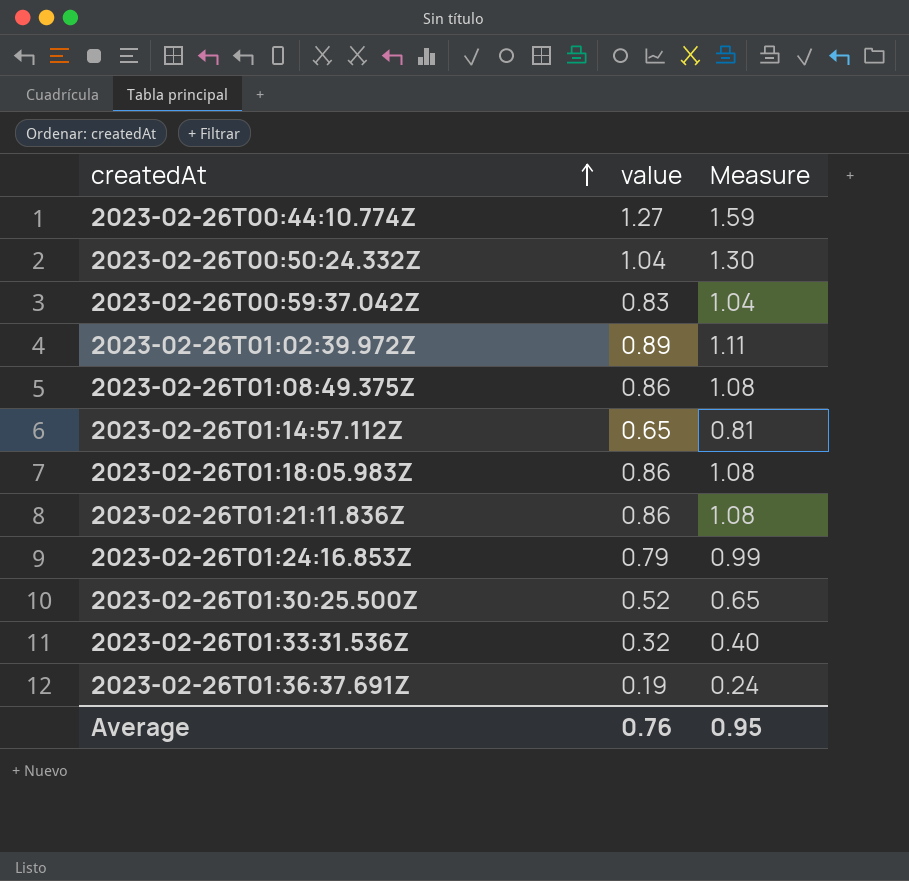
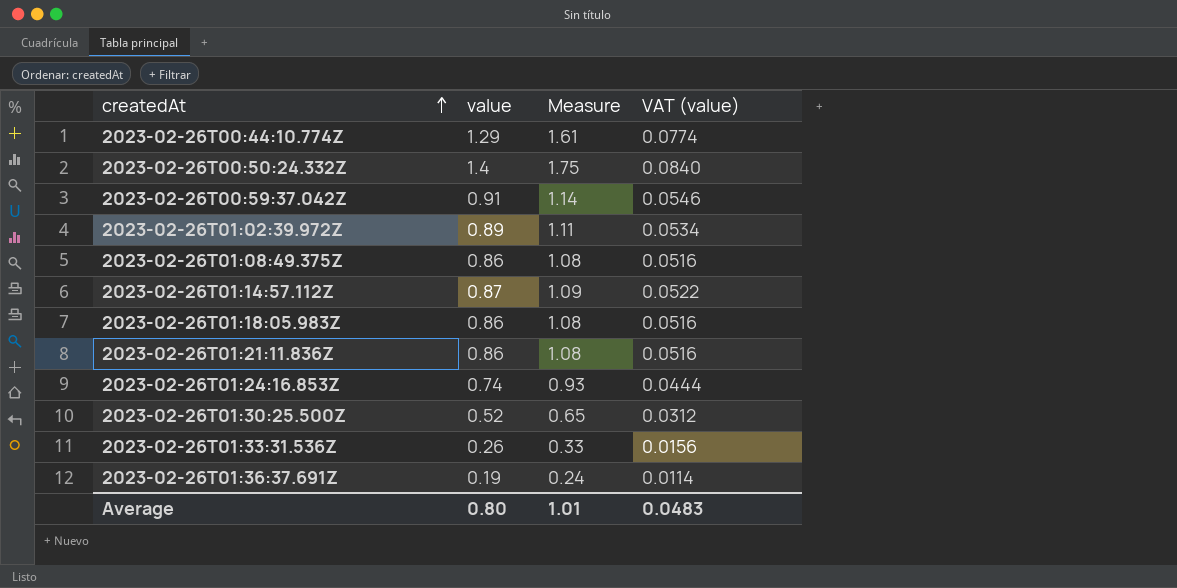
column VAT (value) | formula: none -> [value] * 0.06
2023-02-26T00:44:10.774Z | value: 1.27 -> 1.29
2023-02-26T00:44:10.774Z | Measure: 1.59 -> 1.61
2023-02-26T00:50:24.332Z | value: 1.04 -> 1.4
2023-02-26T00:50:24.332Z | Measure: 1.30 -> 1.75
2023-02-26T00:59:37.042Z | value: 0.83 -> 0.91
2023-02-26T00:59:37.042Z | Measure: 1.04 -> 1.14
2023-02-26T01:14:57.112Z | value: 0.65 -> 0.87
2023-02-26T01:14:57.112Z | Measure: 0.81 -> 1.09
2023-02-26T01:24:16.853Z | value: 0.79 -> 0.74
2023-02-26T01:24:16.853Z | Measure: 0.99 -> 0.93
2023-02-26T01:33:31.536Z | value: 0.32 -> 0.26
2023-02-26T01:33:31.536Z | Measure: 0.40 -> 0.33
Average | value: 0.76 -> 0.80
Average | Measure: 0.95 -> 1.01

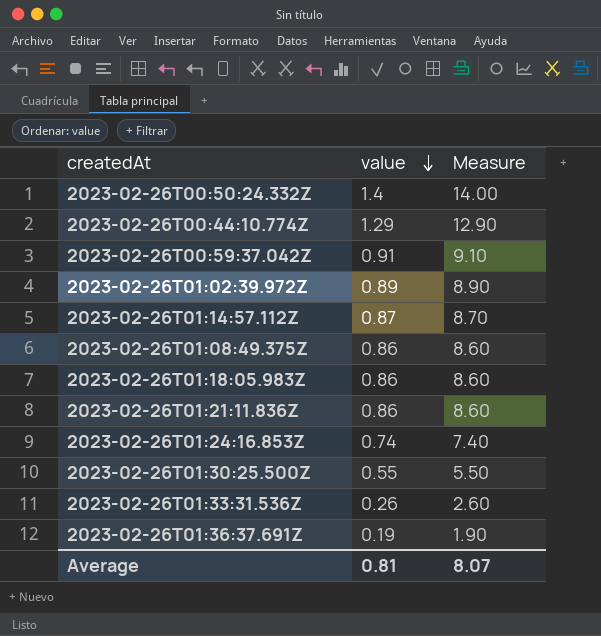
row order: createdAt ascending -> value descending
column VAT (value) | formula: [value] * 0.06 -> none
column Measure | formula: [value] * 1.25 -> [value] * 10
2023-02-26T01:30:25.500Z | value: 0.52 -> 0.55
Average | value: 0.80 -> 0.81
Average | Measure: 1.01 -> 8.07

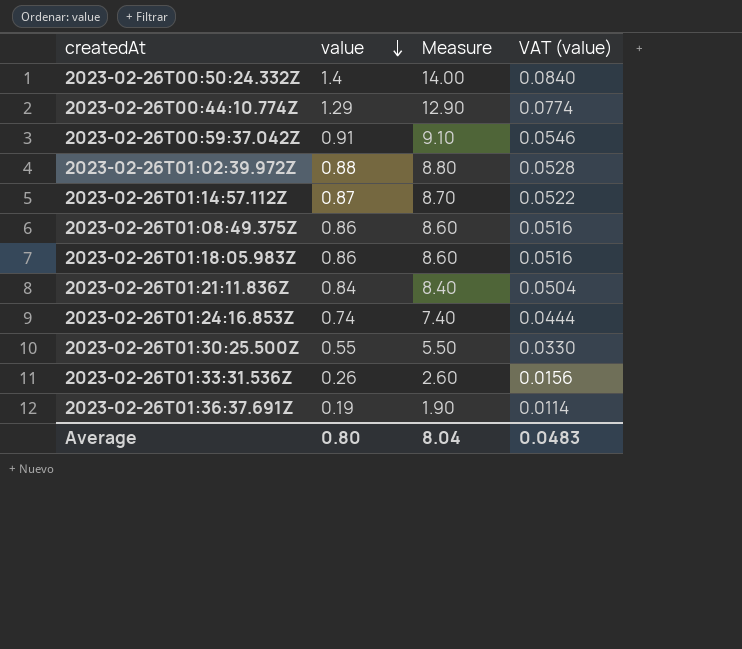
column VAT (value) | formula: none -> [value] * 0.06
2023-02-26T01:02:39.972Z | value: 0.89 -> 0.88
2023-02-26T01:02:39.972Z | Measure: 8.90 -> 8.80
2023-02-26T01:21:11.836Z | value: 0.86 -> 0.84
2023-02-26T01:21:11.836Z | Measure: 8.60 -> 8.40
Average | value: 0.81 -> 0.80
Average | Measure: 8.07 -> 8.04

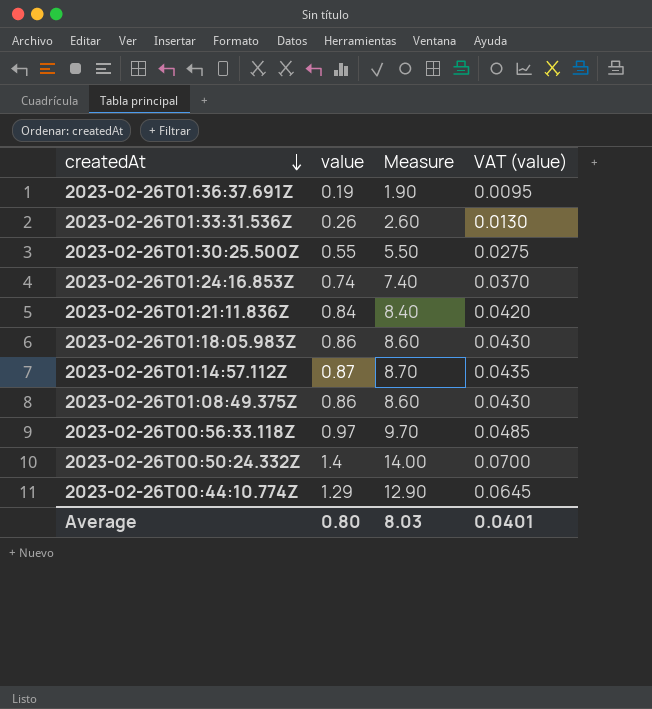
row order: value descending -> createdAt descending
column VAT (value) | formula: [value] * 0.06 -> [value] * 0.05
row 2023-02-26T00:59:37.042Z: 0.91 | 9.10 | 0.0546 -> none
row 2023-02-26T01:02:39.972Z: 0.88 | 8.80 | 0.0528 -> none
row 2023-02-26T00:56:33.118Z: none -> 0.97 | 9.70 | 0.0485
Average | Measure: 8.04 -> 8.03
Average | VAT (value): 0.0483 -> 0.0401

